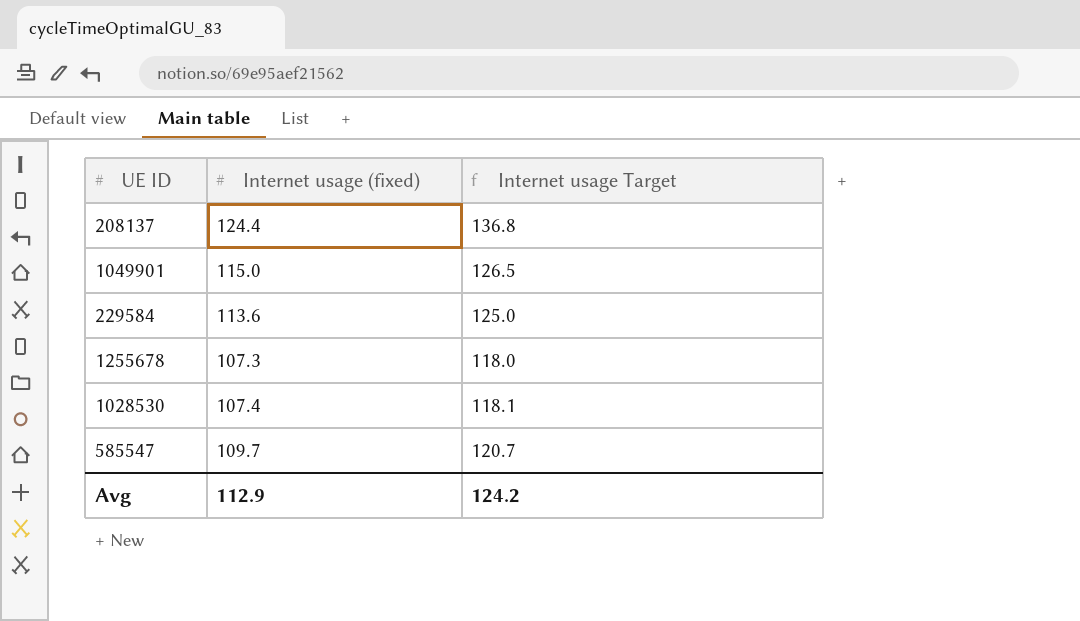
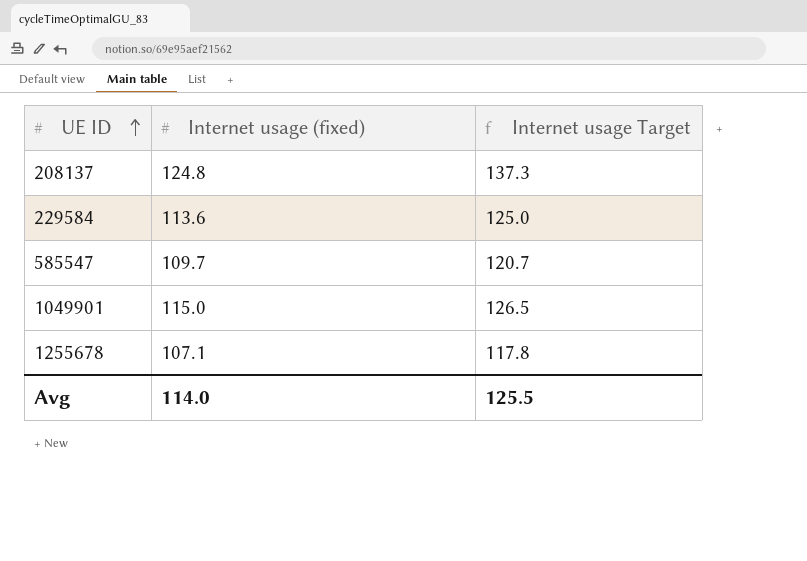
row order: none -> UE ID ascending
row 1028530: 107.4 | 118.1 -> none
208137 | Internet usage (fixed): 124.4 -> 124.8
208137 | Internet usage Target: 136.8 -> 137.3
1255678 | Internet usage (fixed): 107.3 -> 107.1
1255678 | Internet usage Target: 118.0 -> 117.8
Avg | Internet usage (fixed): 112.9 -> 114.0
Avg | Internet usage Target: 124.2 -> 125.5

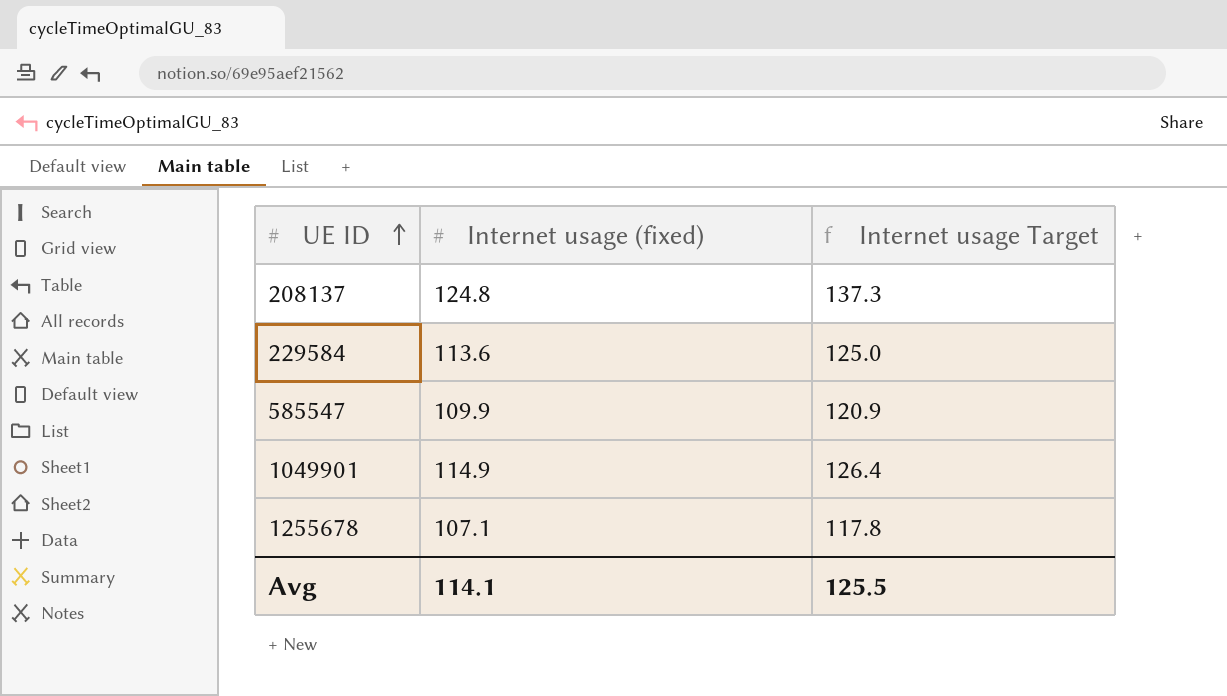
585547 | Internet usage (fixed): 109.7 -> 109.9
585547 | Internet usage Target: 120.7 -> 120.9
1049901 | Internet usage (fixed): 115.0 -> 114.9
1049901 | Internet usage Target: 126.5 -> 126.4
Avg | Internet usage (fixed): 114.0 -> 114.1

